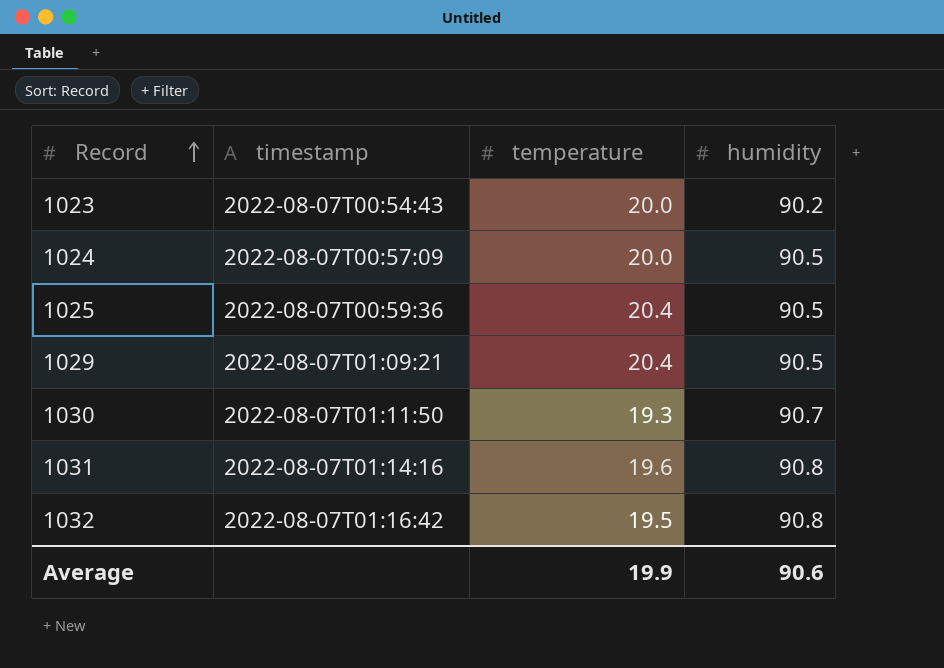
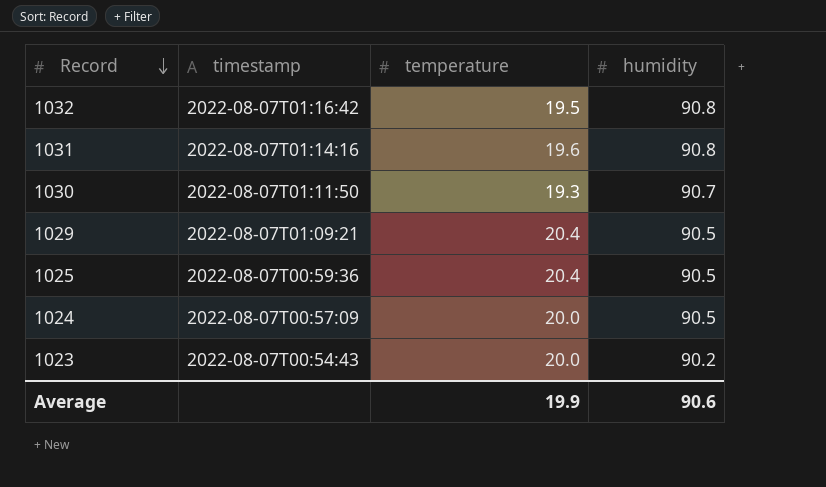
row order: Record ascending -> Record descending

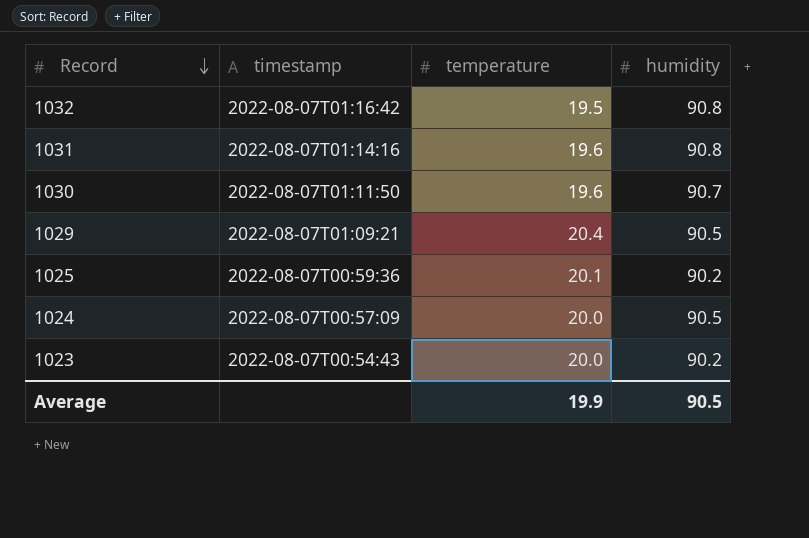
1030 | temperature: 19.3 -> 19.6
1025 | temperature: 20.4 -> 20.1
1025 | humidity: 90.5 -> 90.2
Average | humidity: 90.6 -> 90.5

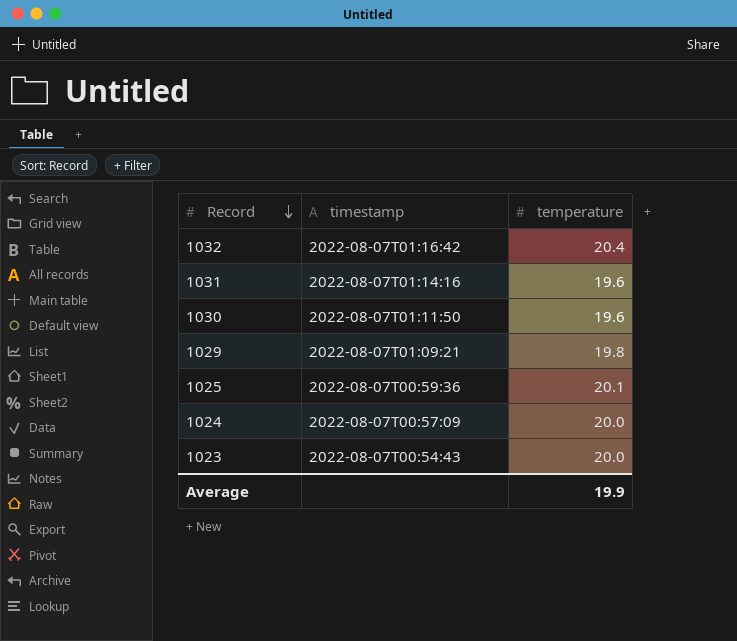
column humidity | position: 4 -> none
1032 | temperature: 19.5 -> 20.4
1029 | temperature: 20.4 -> 19.8

